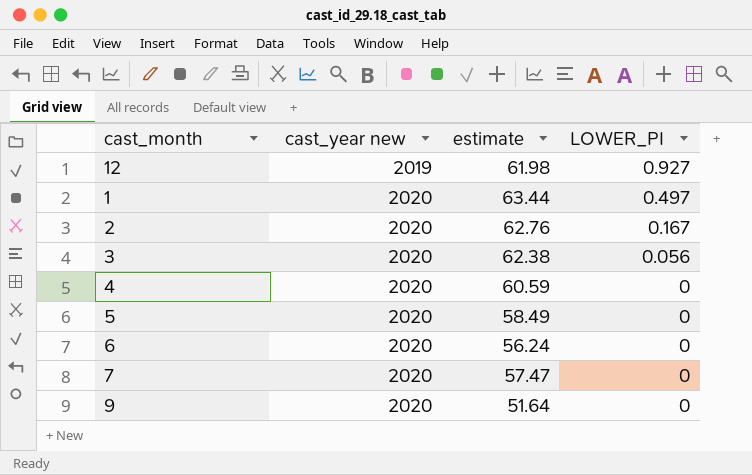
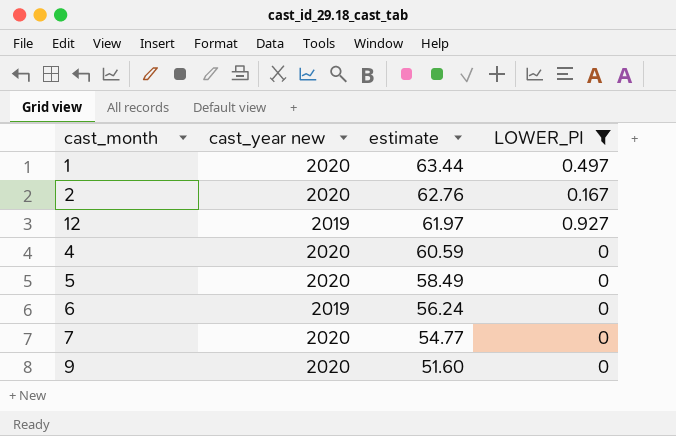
filter: none -> LOWER_PI != 0.056
row order: cast_year new ascending -> estimate descending
12 | estimate: 61.98 -> 61.97
6 | cast_year new: 2020 -> 2019
7 | estimate: 57.47 -> 54.77
9 | estimate: 51.64 -> 51.60

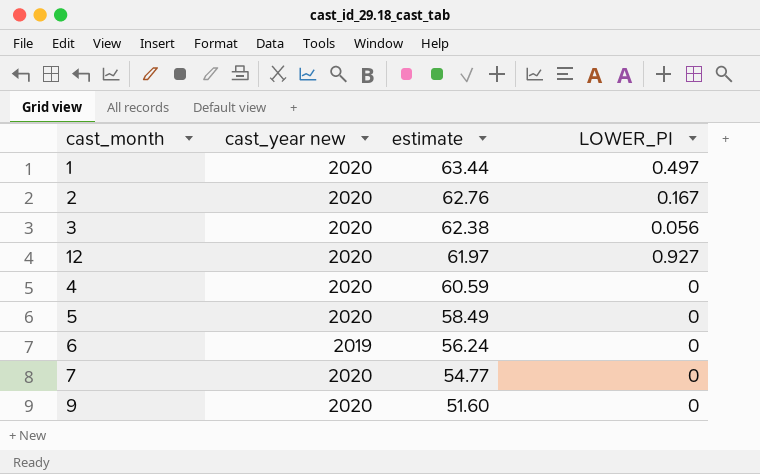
filter: LOWER_PI != 0.056 -> none
12 | cast_year new: 2019 -> 2020

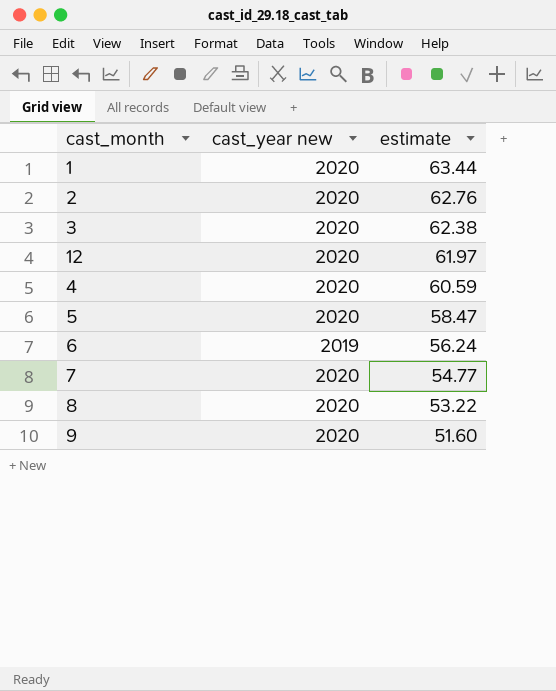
column LOWER_PI | position: 4 -> none
5 | estimate: 58.49 -> 58.47
row 8: none -> 2020 | 53.22

